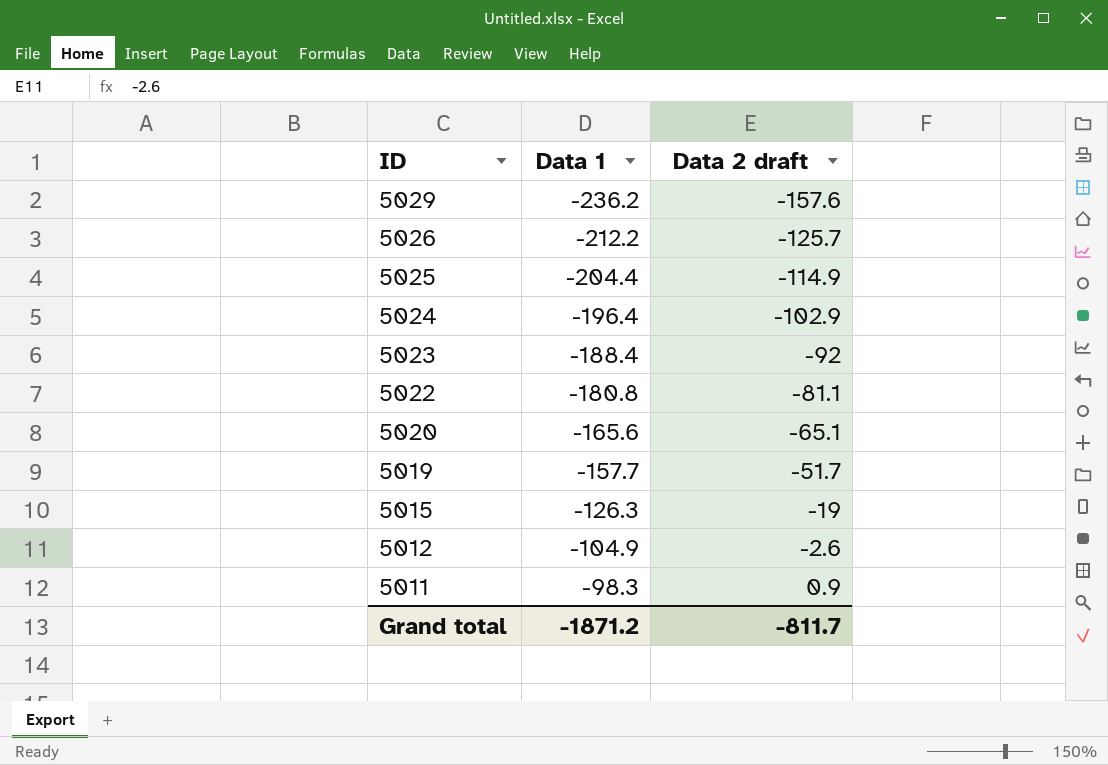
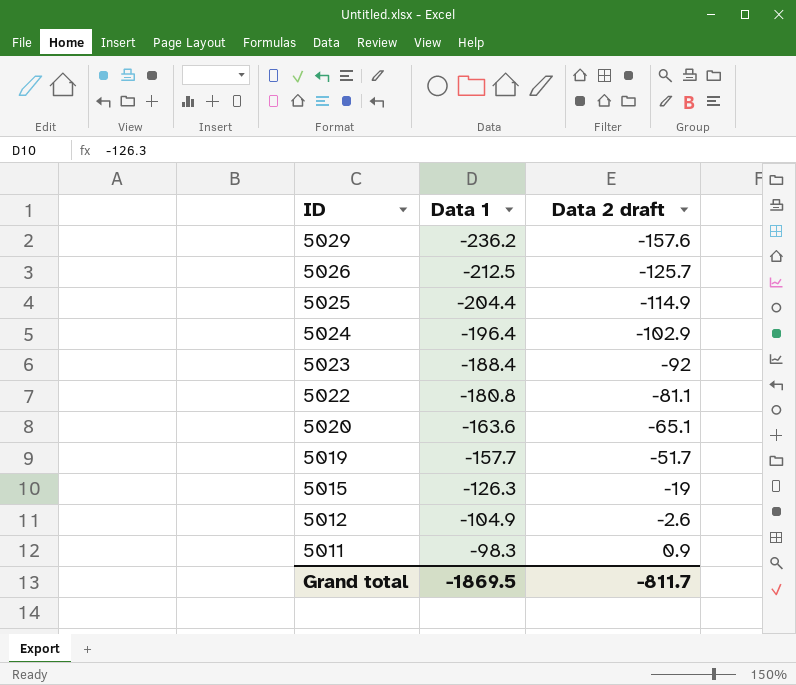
5026 | Data 1: -212.2 -> -212.5
5020 | Data 1: -165.6 -> -163.6
Grand total | Data 1: -1871.2 -> -1869.5

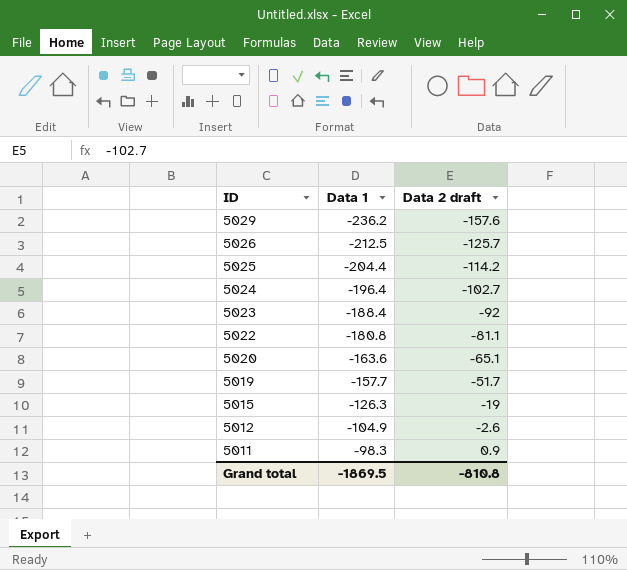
5025 | Data 2 draft: -114.9 -> -114.2
5024 | Data 2 draft: -102.9 -> -102.7
Grand total | Data 2 draft: -811.7 -> -810.8

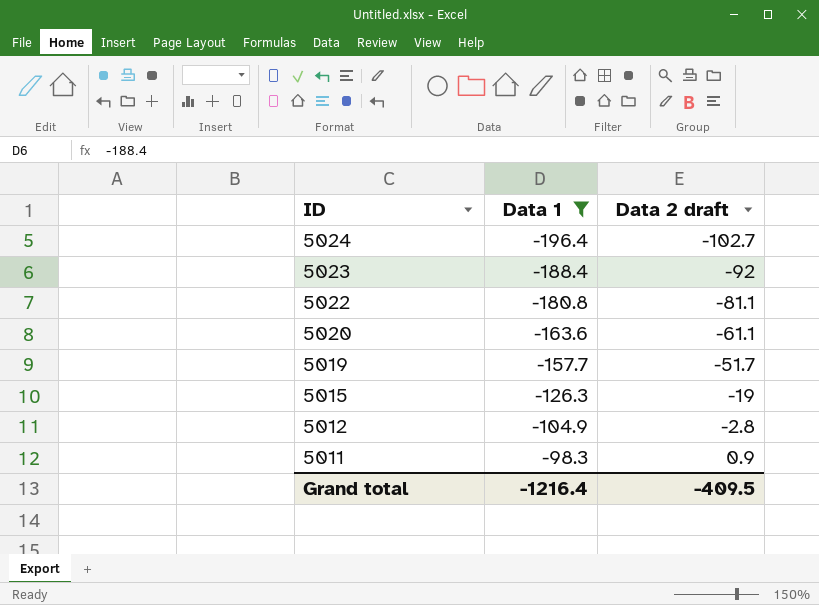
filter: none -> Data 1 >= -196.4
5020 | Data 2 draft: -65.1 -> -61.1
5012 | Data 2 draft: -2.6 -> -2.8
Grand total | Data 1: -1869.5 -> -1216.4
Grand total | Data 2 draft: -810.8 -> -409.5

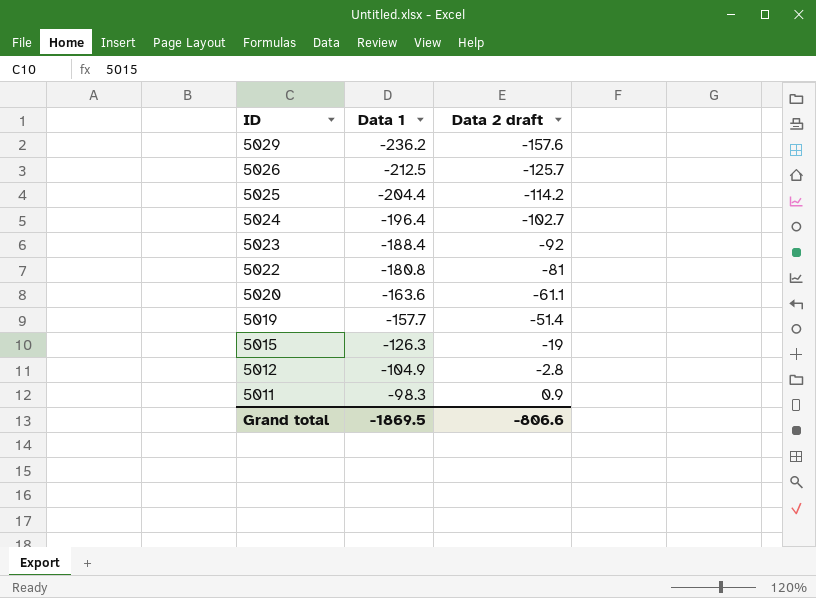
filter: Data 1 >= -196.4 -> none
5022 | Data 2 draft: -81.1 -> -81
5019 | Data 2 draft: -51.7 -> -51.4
Grand total | Data 1: -1216.4 -> -1869.5
Grand total | Data 2 draft: -409.5 -> -806.6

